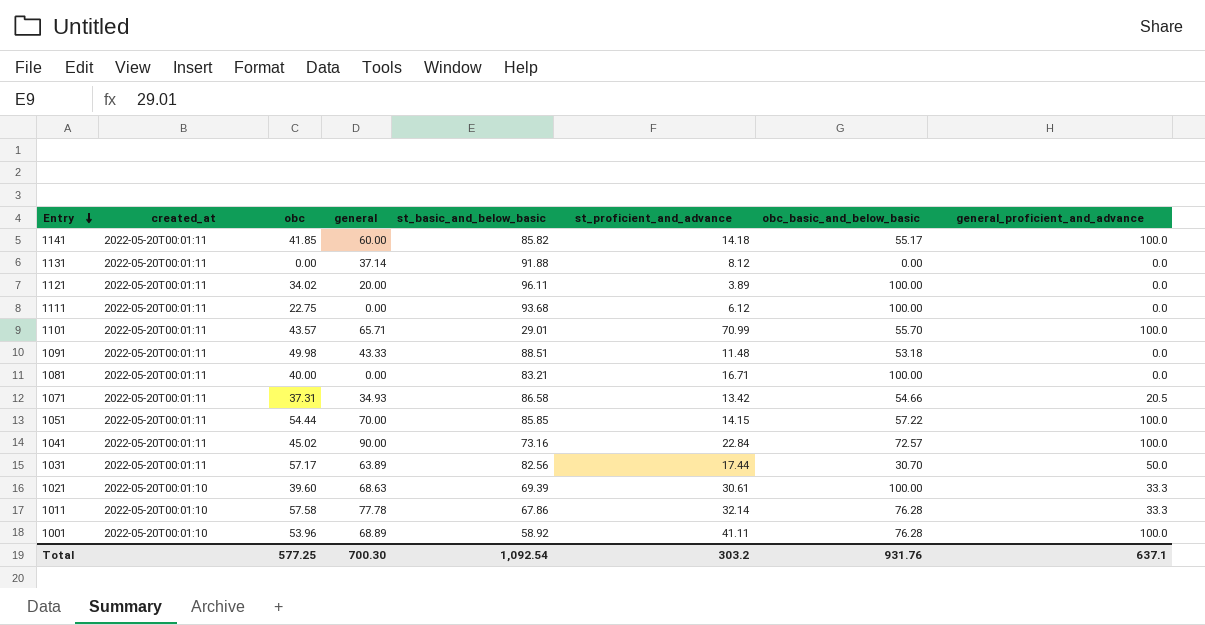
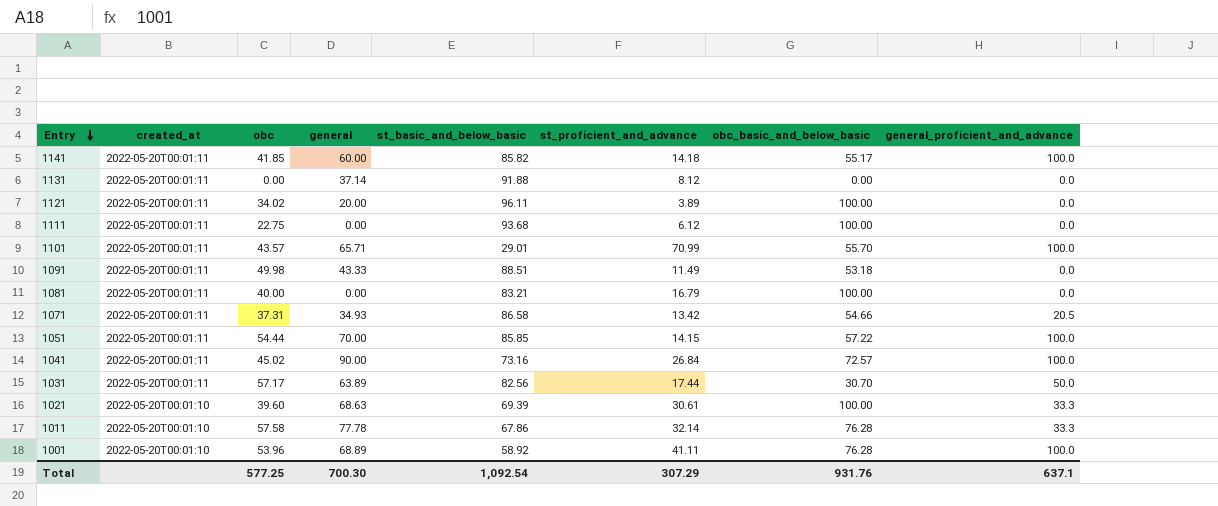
1091 | st_proficient_and_advance: 11.48 -> 11.49
1081 | st_proficient_and_advance: 16.71 -> 16.79
1041 | st_proficient_and_advance: 22.84 -> 26.84
Total | st_proficient_and_advance: 303.2 -> 307.29

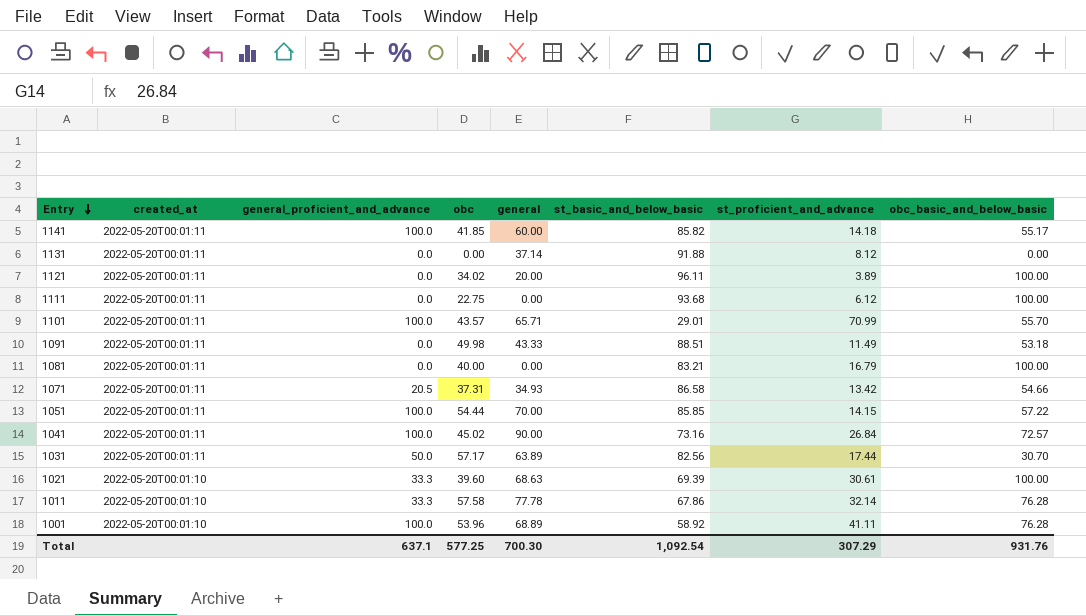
column general_proficient_and_advance | position: 8 -> 3

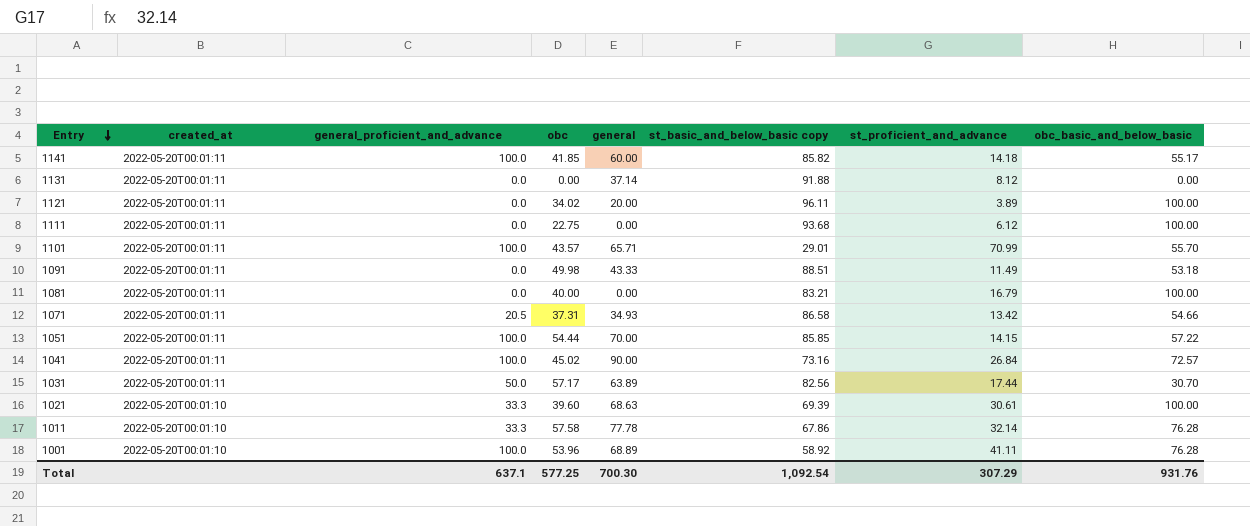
column name: st_basic_and_below_basic -> st_basic_and_below_basic copy

